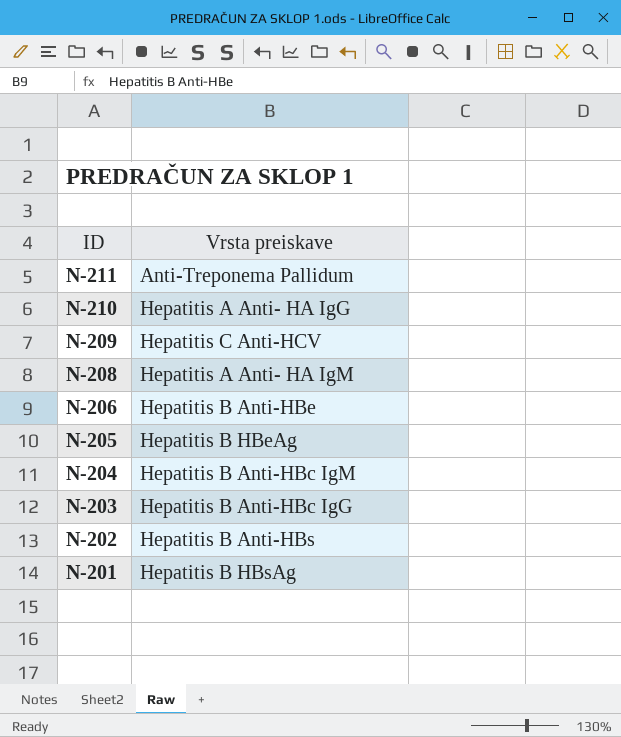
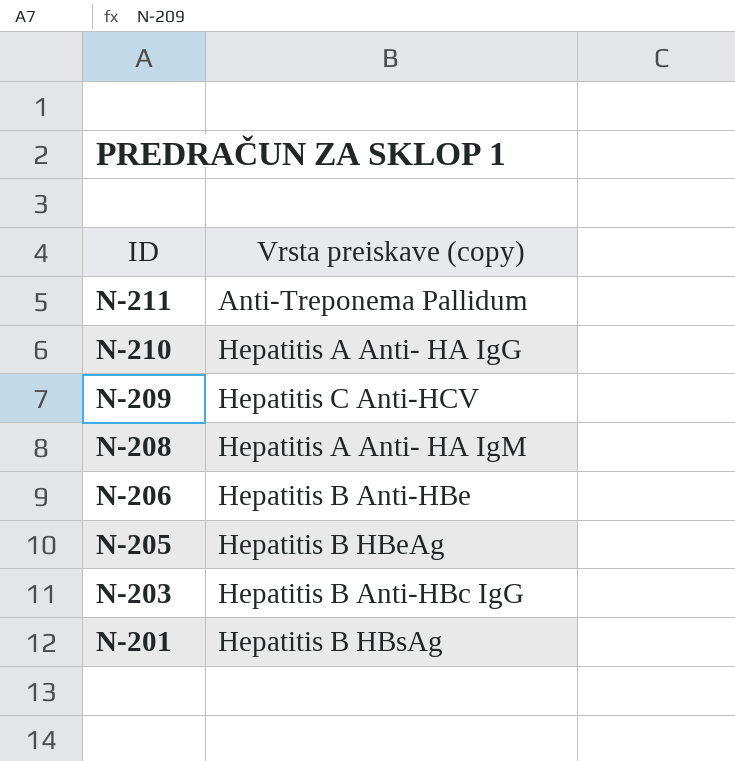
column name: Vrsta preiskave -> Vrsta preiskave (copy)
row N-204: Hepatitis B Anti-HBc IgM -> none
row N-202: Hepatitis B Anti-HBs -> none

